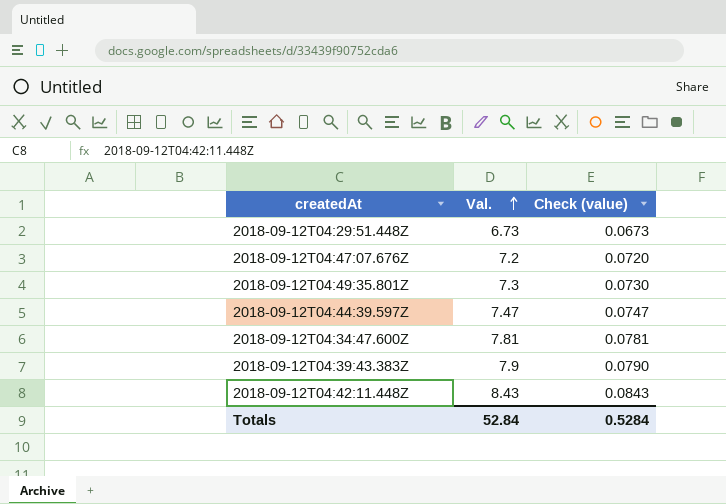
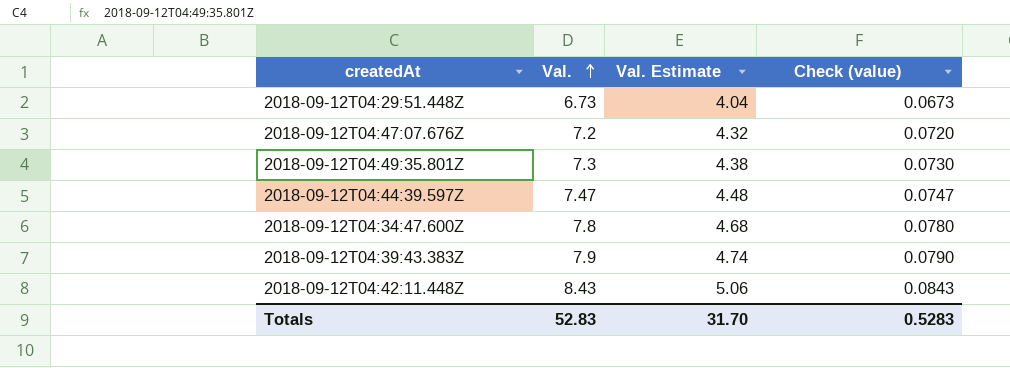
column Val. Estimate | formula: none -> [Val.] * 0.6
2018-09-12T04:34:47.600Z | Val.: 7.81 -> 7.8
2018-09-12T04:34:47.600Z | Check (value): 0.0781 -> 0.0780
Totals | Val.: 52.84 -> 52.83
Totals | Check (value): 0.5284 -> 0.5283

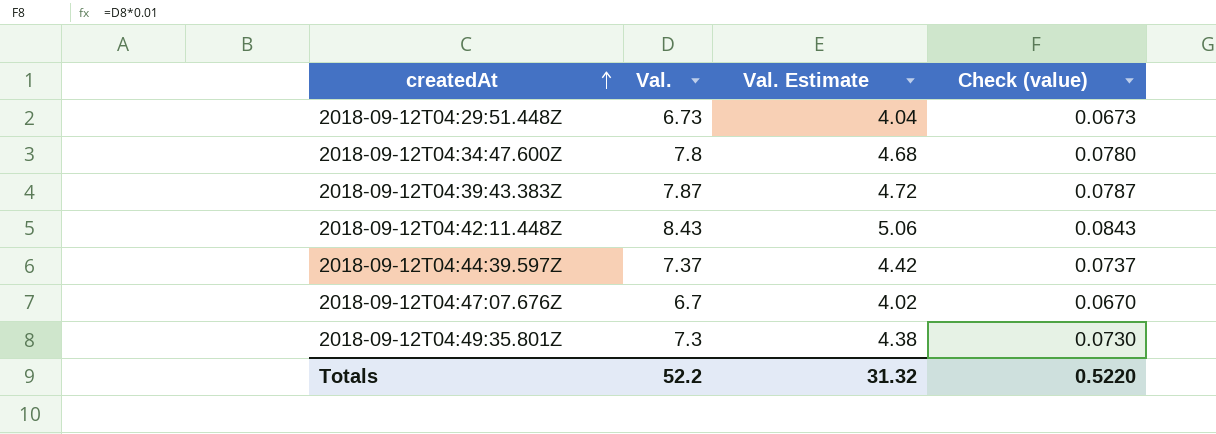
row order: Val. ascending -> createdAt ascending
2018-09-12T04:39:43.383Z | Val.: 7.9 -> 7.87
2018-09-12T04:39:43.383Z | Val. Estimate: 4.74 -> 4.72
2018-09-12T04:39:43.383Z | Check (value): 0.0790 -> 0.0787
2018-09-12T04:44:39.597Z | Val.: 7.47 -> 7.37
2018-09-12T04:44:39.597Z | Val. Estimate: 4.48 -> 4.42
2018-09-12T04:44:39.597Z | Check (value): 0.0747 -> 0.0737
2018-09-12T04:47:07.676Z | Val.: 7.2 -> 6.7
2018-09-12T04:47:07.676Z | Val. Estimate: 4.32 -> 4.02
2018-09-12T04:47:07.676Z | Check (value): 0.0720 -> 0.0670
Totals | Val.: 52.83 -> 52.2
Totals | Val. Estimate: 31.70 -> 31.32
Totals | Check (value): 0.5283 -> 0.5220

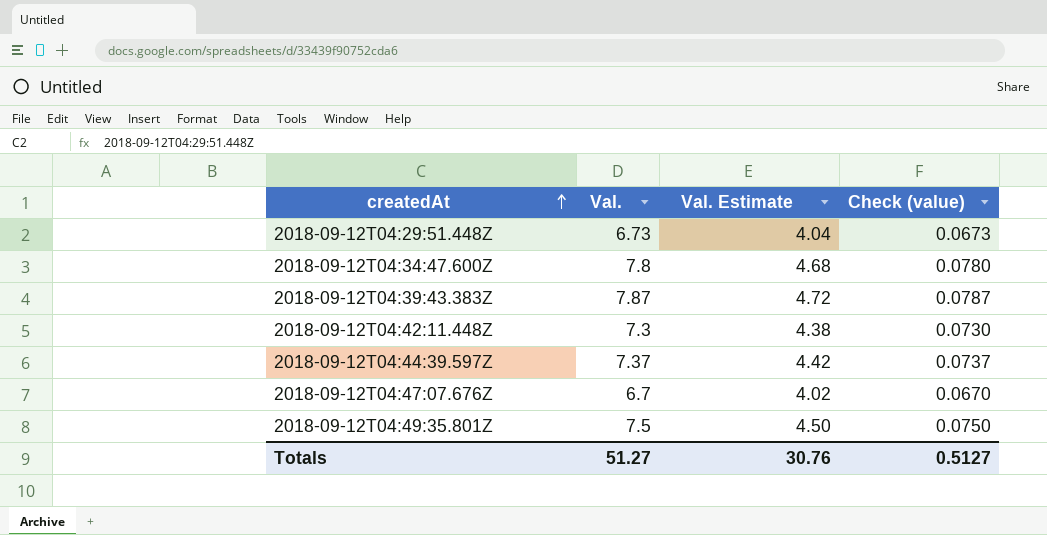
2018-09-12T04:42:11.448Z | Val.: 8.43 -> 7.3
2018-09-12T04:42:11.448Z | Val. Estimate: 5.06 -> 4.38
2018-09-12T04:42:11.448Z | Check (value): 0.0843 -> 0.0730
2018-09-12T04:49:35.801Z | Val.: 7.3 -> 7.5
2018-09-12T04:49:35.801Z | Val. Estimate: 4.38 -> 4.50
2018-09-12T04:49:35.801Z | Check (value): 0.0730 -> 0.0750
Totals | Val.: 52.2 -> 51.27
Totals | Val. Estimate: 31.32 -> 30.76
Totals | Check (value): 0.5220 -> 0.5127

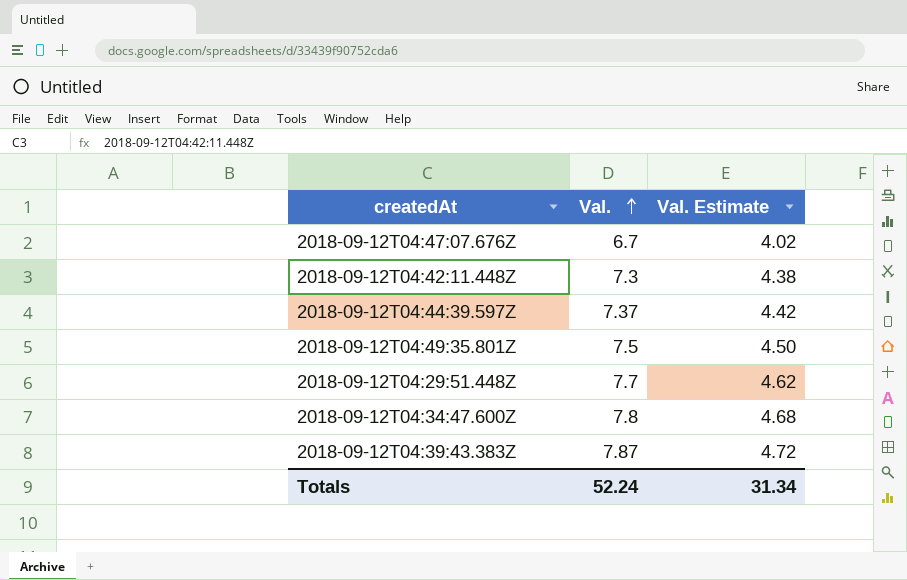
row order: createdAt ascending -> Val. ascending
column Check (value) | formula: [Val.] * 0.01 -> none
2018-09-12T04:29:51.448Z | Val.: 6.73 -> 7.7
2018-09-12T04:29:51.448Z | Val. Estimate: 4.04 -> 4.62
Totals | Val.: 51.27 -> 52.24
Totals | Val. Estimate: 30.76 -> 31.34

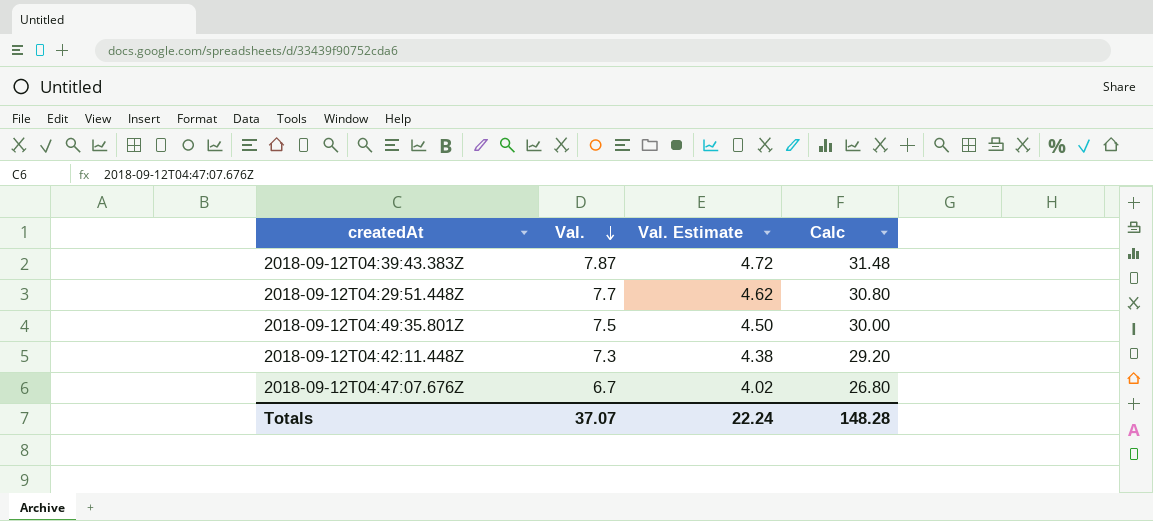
row order: Val. ascending -> Val. descending
column Calc | formula: none -> [Val.] * 4
row 2018-09-12T04:44:39.597Z: 7.37 | 4.42 -> none
row 2018-09-12T04:34:47.600Z: 7.8 | 4.68 -> none
Totals | Val.: 52.24 -> 37.07
Totals | Val. Estimate: 31.34 -> 22.24

